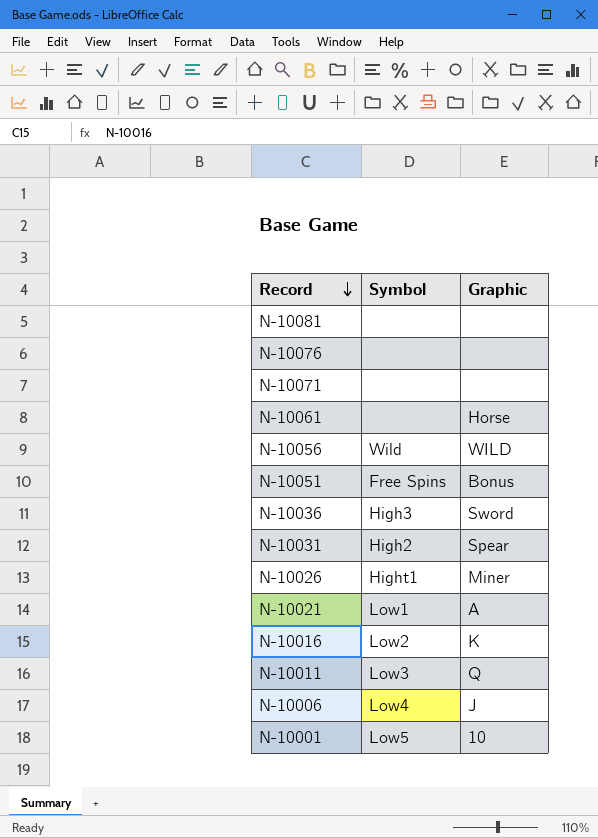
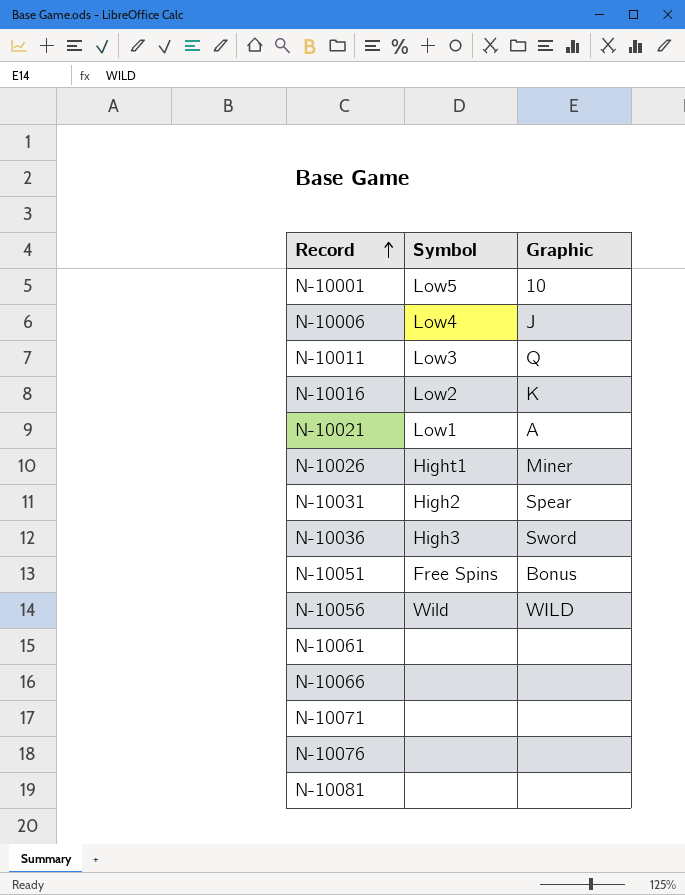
row order: Record descending -> Record ascending
N-10061 | Graphic: Horse -> none
row N-10066: none -> none | none

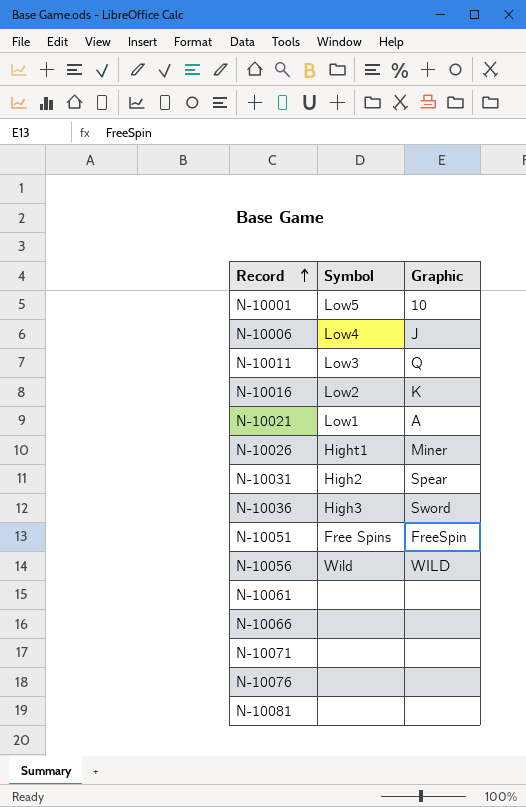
N-10051 | Graphic: Bonus -> FreeSpin

